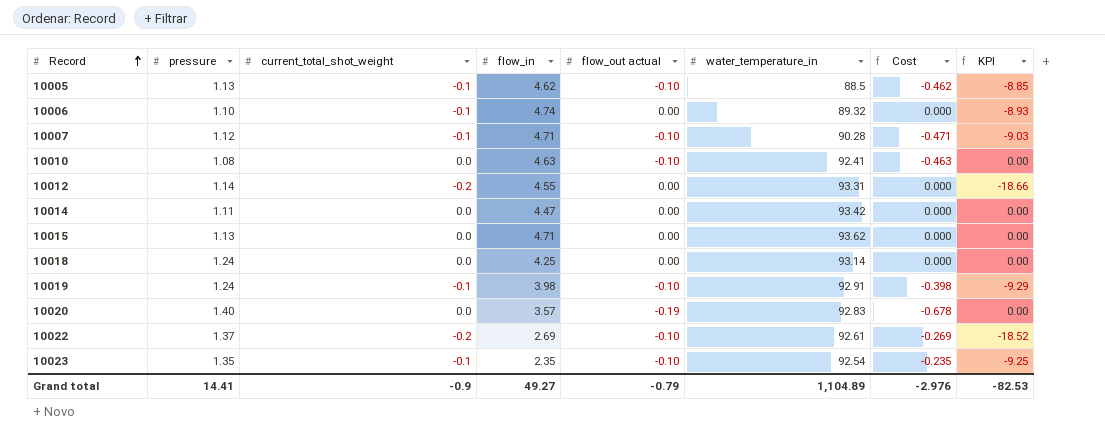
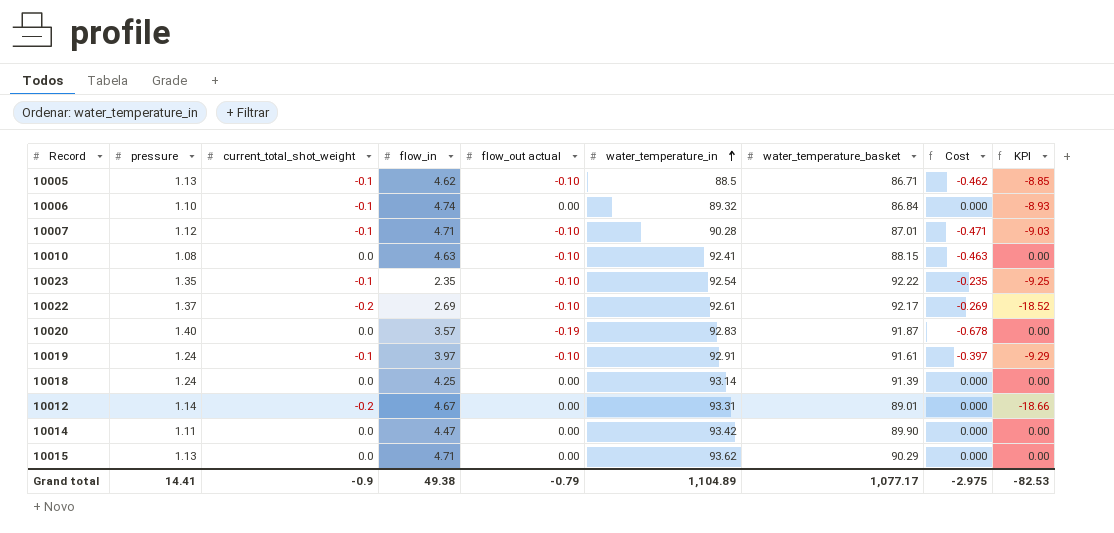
row order: Record ascending -> water_temperature_in ascending
column water_temperature_basket | position: none -> 7
10019 | flow_in: 3.98 -> 3.97
10019 | Cost: -0.398 -> -0.397
10012 | flow_in: 4.55 -> 4.67
Grand total | flow_in: 49.27 -> 49.38
Grand total | Cost: -2.976 -> -2.975

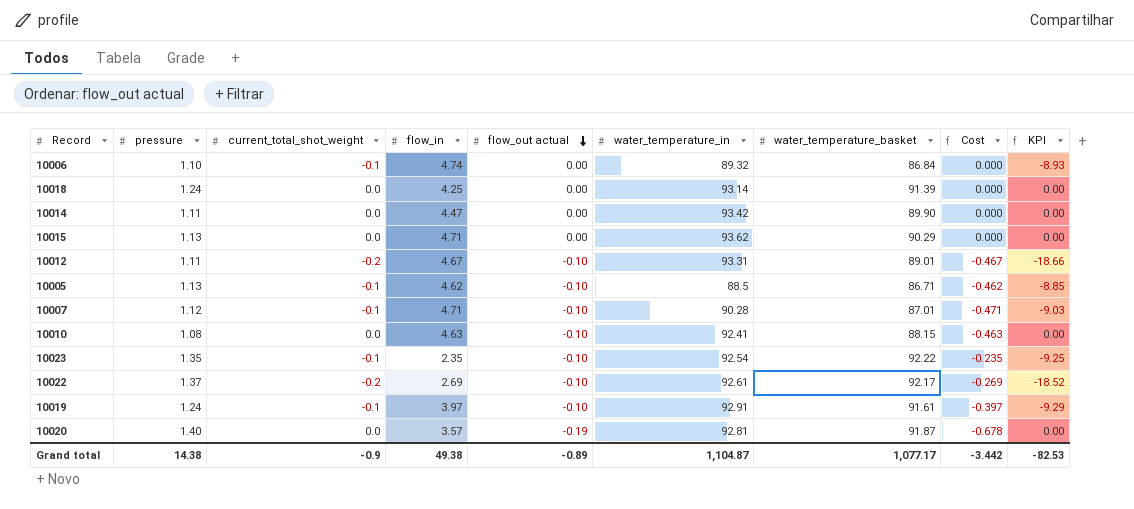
row order: water_temperature_in ascending -> flow_out actual descending
10012 | pressure: 1.14 -> 1.11
10012 | flow_out actual: 0.00 -> -0.10
10012 | Cost: 0.000 -> -0.467
10020 | water_temperature_in: 92.83 -> 92.81
Grand total | pressure: 14.41 -> 14.38
Grand total | flow_out actual: -0.79 -> -0.89
Grand total | water_temperature_in: 1,104.89 -> 1,104.87
Grand total | Cost: -2.975 -> -3.442

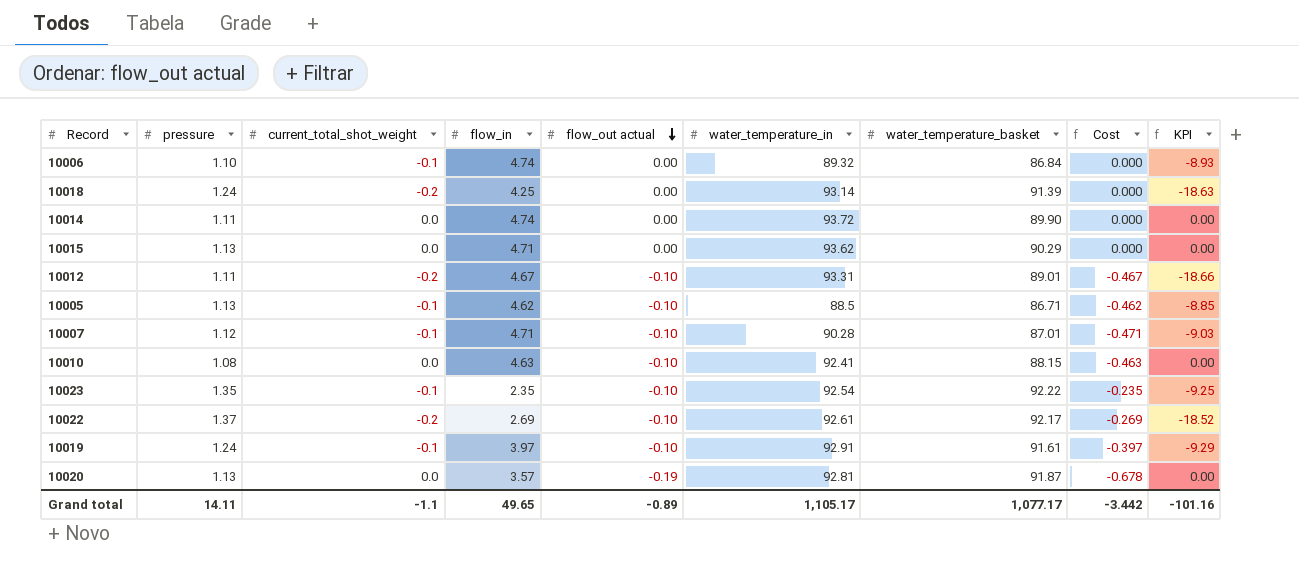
10018 | current_total_shot_weight: 0.0 -> -0.2
10018 | KPI: 0.00 -> -18.63
10014 | flow_in: 4.47 -> 4.74
10014 | water_temperature_in: 93.42 -> 93.72
10020 | pressure: 1.40 -> 1.13
Grand total | pressure: 14.38 -> 14.11
Grand total | current_total_shot_weight: -0.9 -> -1.1
Grand total | flow_in: 49.38 -> 49.65
Grand total | water_temperature_in: 1,104.87 -> 1,105.17
Grand total | KPI: -82.53 -> -101.16

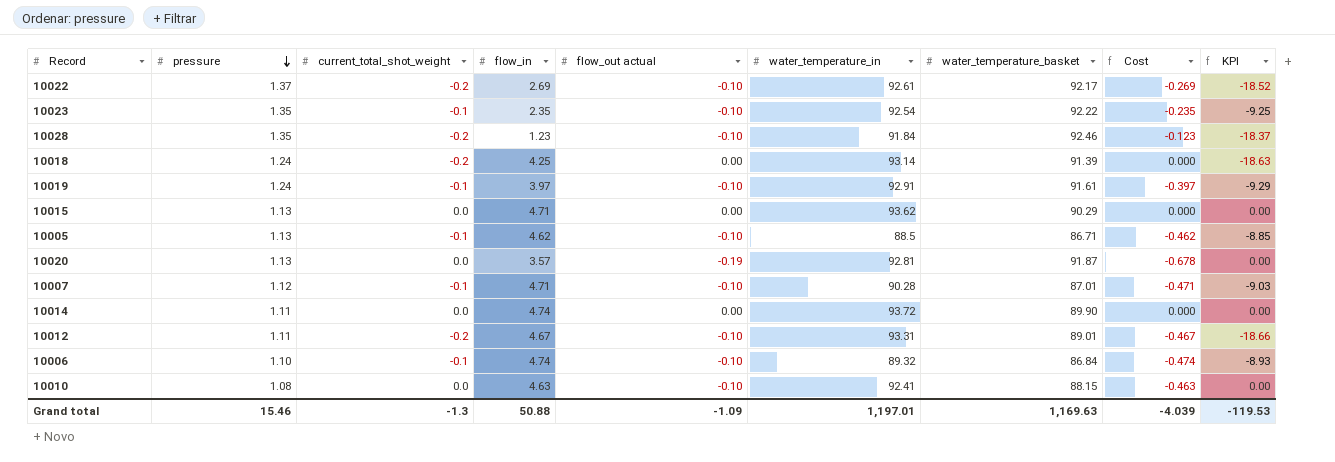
row order: flow_out actual descending -> pressure descending
row 10028: none -> 1.35 | -0.2 | 1.23 | -0.10 | 91.84 | 92.46 | -0.123 | -18.37
10006 | flow_out actual: 0.00 -> -0.10
10006 | Cost: 0.000 -> -0.474
Grand total | pressure: 14.11 -> 15.46
Grand total | current_total_shot_weight: -1.1 -> -1.3
Grand total | flow_in: 49.65 -> 50.88
Grand total | flow_out actual: -0.89 -> -1.09
Grand total | water_temperature_in: 1,105.17 -> 1,197.01
Grand total | water_temperature_basket: 1,077.17 -> 1,169.63
Grand total | Cost: -3.442 -> -4.039
Grand total | KPI: -101.16 -> -119.53

